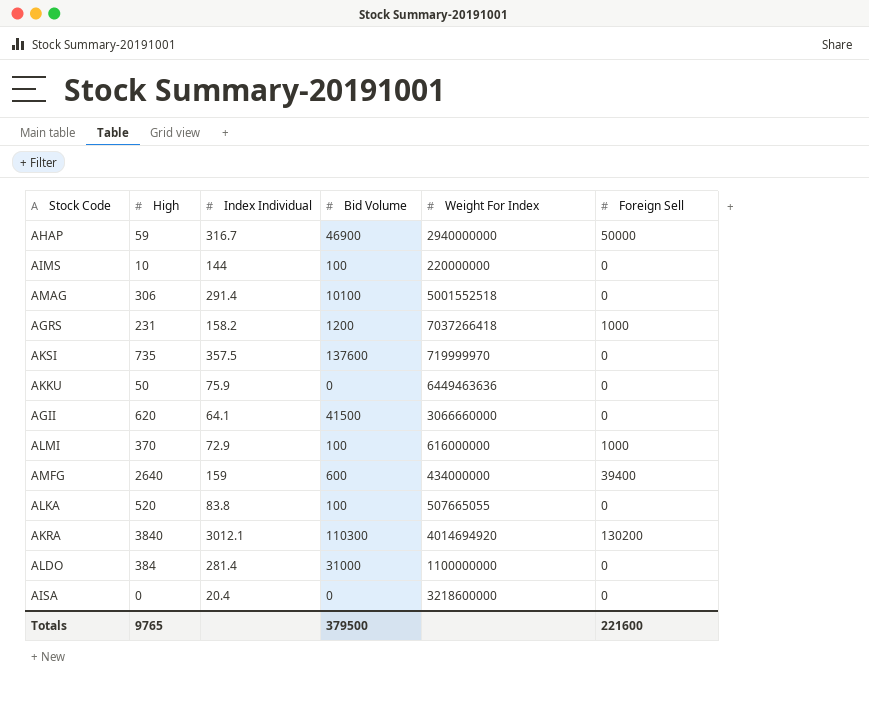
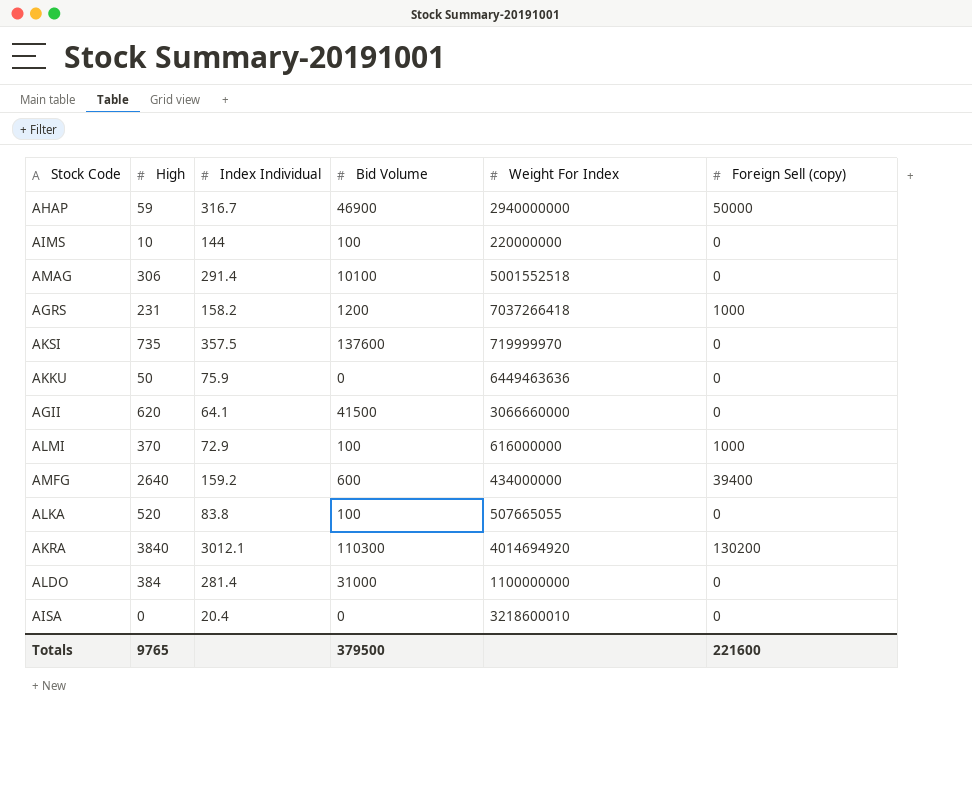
column name: Foreign Sell -> Foreign Sell (copy)
AMFG | Index Individual: 159 -> 159.2
AISA | Weight For Index: 3218600000 -> 3218600010

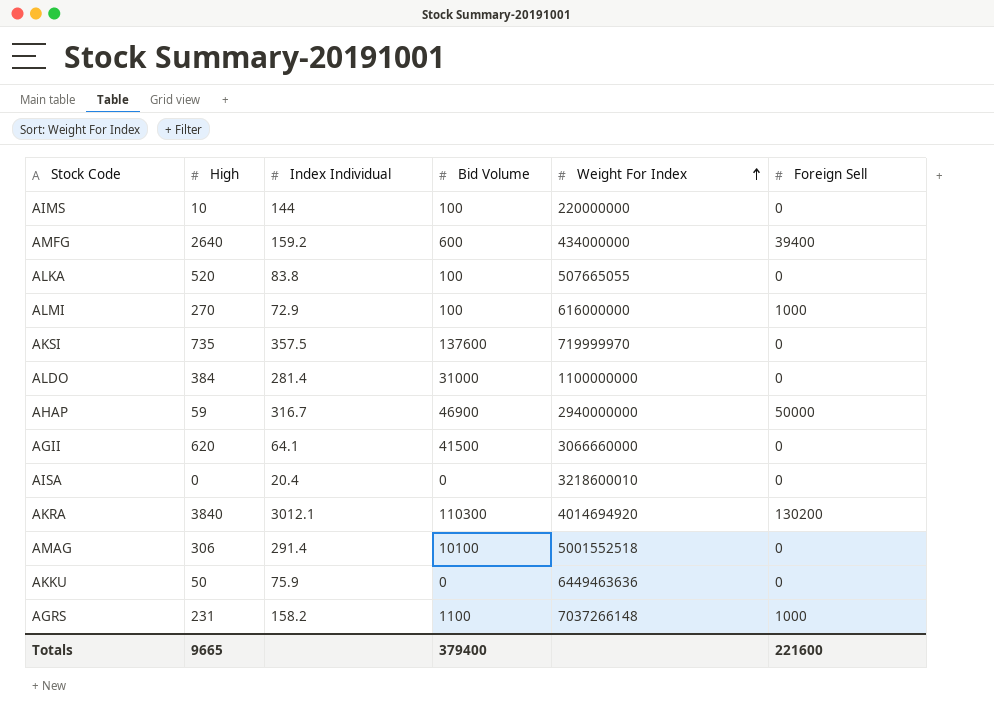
row order: none -> Weight For Index ascending
column name: Foreign Sell (copy) -> Foreign Sell
ALMI | High: 370 -> 270
AGRS | Bid Volume: 1200 -> 1100
AGRS | Weight For Index: 7037266418 -> 7037266148
Totals | High: 9765 -> 9665
Totals | Bid Volume: 379500 -> 379400

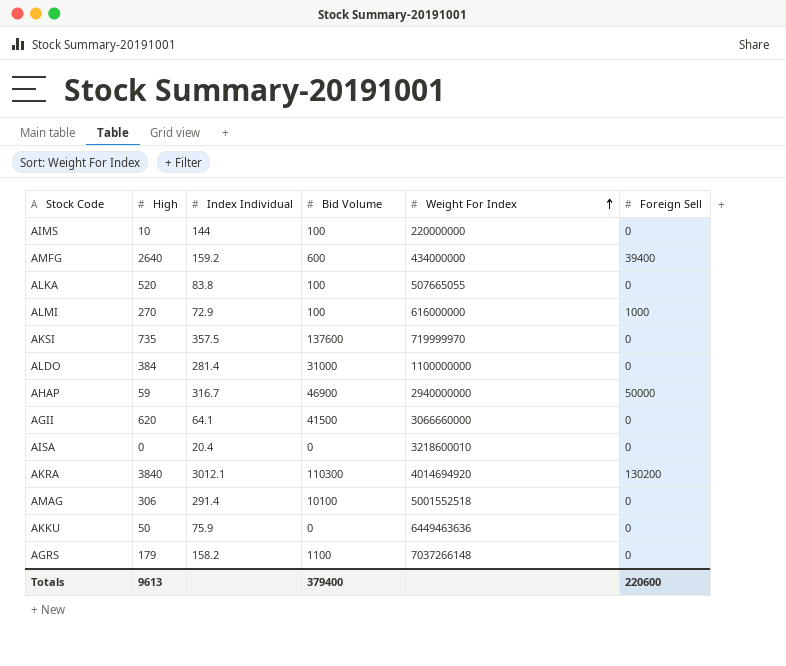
AGRS | High: 231 -> 179
AGRS | Foreign Sell: 1000 -> 0
Totals | High: 9665 -> 9613
Totals | Foreign Sell: 221600 -> 220600

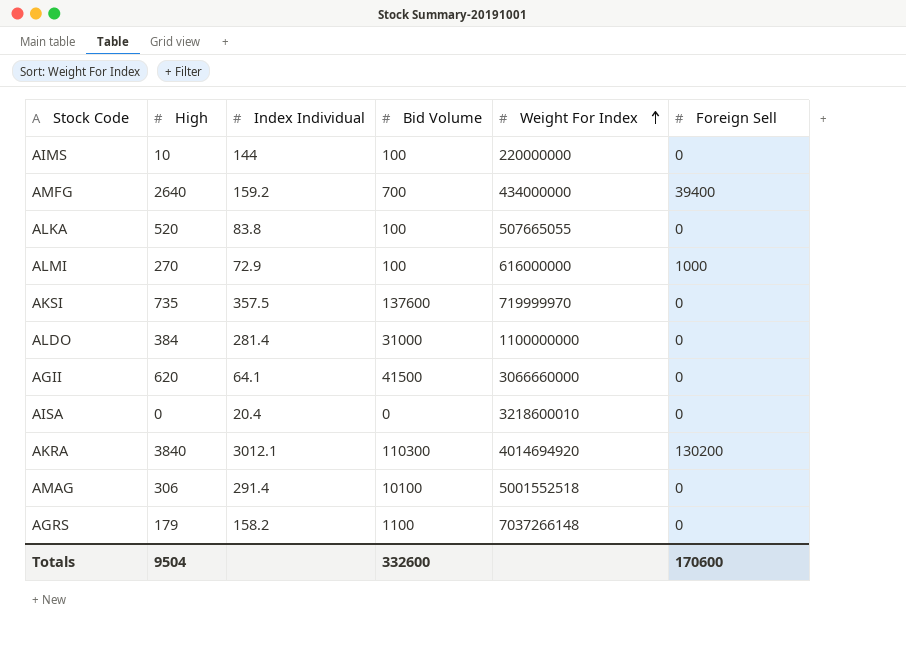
row AHAP: 59 | 316.7 | 46900 | 2940000000 | 50000 -> none
row AKKU: 50 | 75.9 | 0 | 6449463636 | 0 -> none
AMFG | Bid Volume: 600 -> 700
Totals | High: 9613 -> 9504
Totals | Bid Volume: 379400 -> 332600
Totals | Foreign Sell: 220600 -> 170600

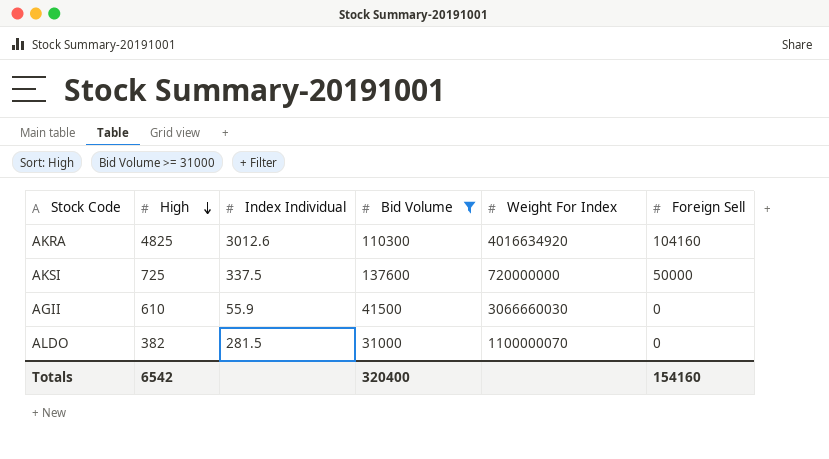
filter: none -> Bid Volume >= 31000
row order: Weight For Index ascending -> High descending
AKRA | High: 3840 -> 4825
AKRA | Index Individual: 3012.1 -> 3012.6
AKRA | Weight For Index: 4014694920 -> 4016634920
AKRA | Foreign Sell: 130200 -> 104160
AKSI | High: 735 -> 725
AKSI | Index Individual: 357.5 -> 337.5
AKSI | Weight For Index: 719999970 -> 720000000
AKSI | Foreign Sell: 0 -> 50000
AGII | High: 620 -> 610
AGII | Index Individual: 64.1 -> 55.9
AGII | Weight For Index: 3066660000 -> 3066660030
ALDO | High: 384 -> 382
ALDO | Index Individual: 281.4 -> 281.5
ALDO | Weight For Index: 1100000000 -> 1100000070
Totals | High: 9504 -> 6542
Totals | Bid Volume: 332600 -> 320400
Totals | Foreign Sell: 170600 -> 154160

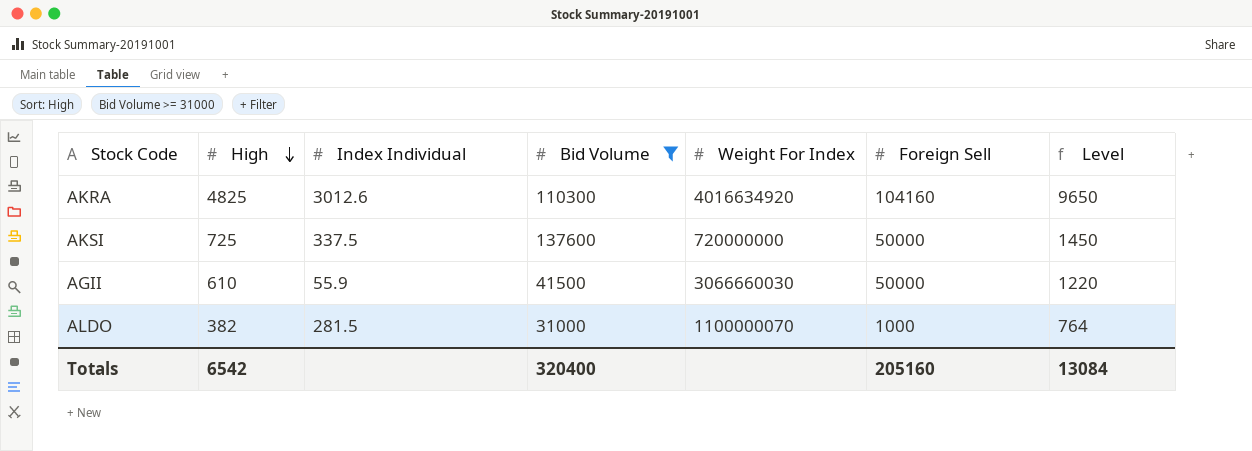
column Level | formula: none -> [High] * 2
AGII | Foreign Sell: 0 -> 50000
ALDO | Foreign Sell: 0 -> 1000
Totals | Foreign Sell: 154160 -> 205160

